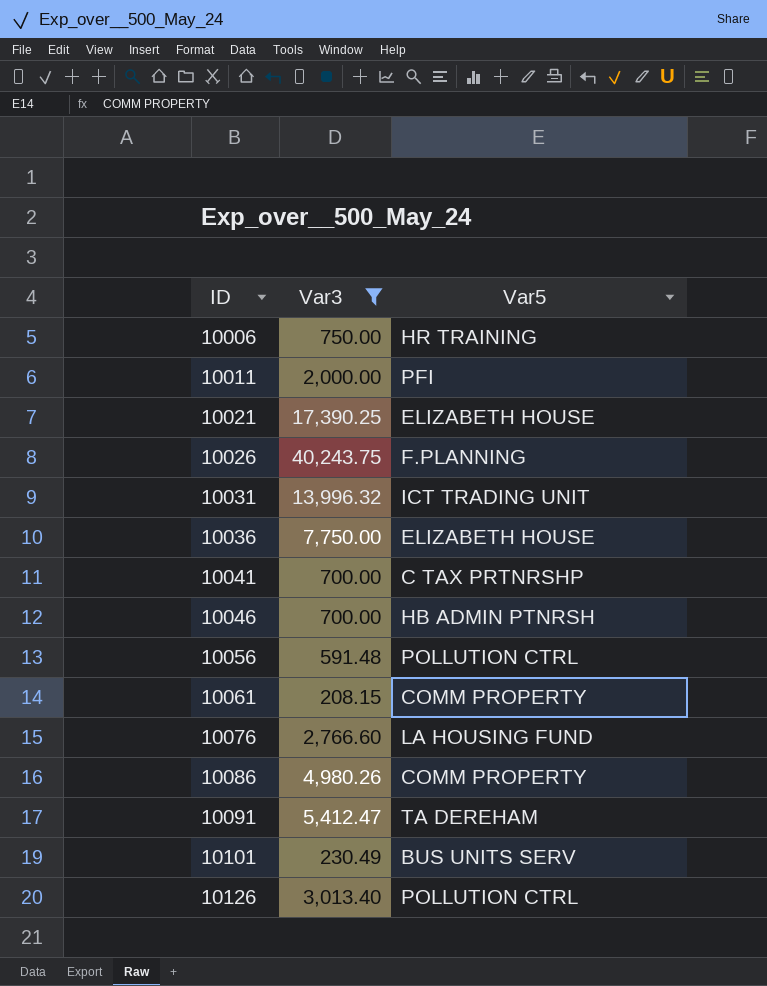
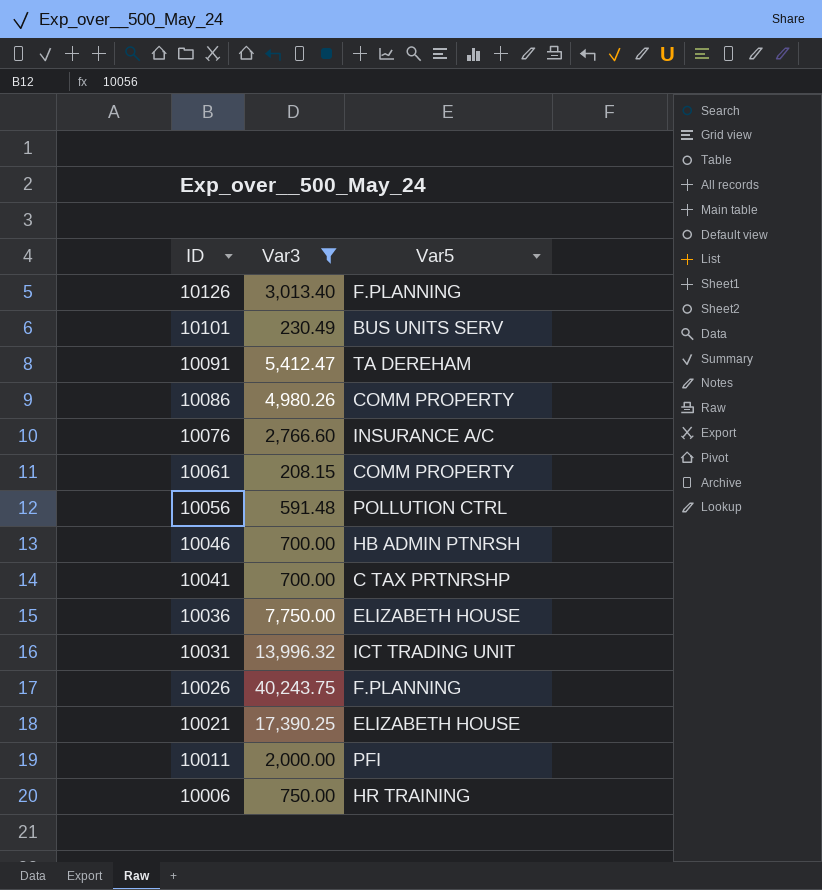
row order: ID ascending -> ID descending
10126 | Var5: POLLUTION CTRL -> F.PLANNING
10076 | Var5: LA HOUSING FUND -> INSURANCE A/C

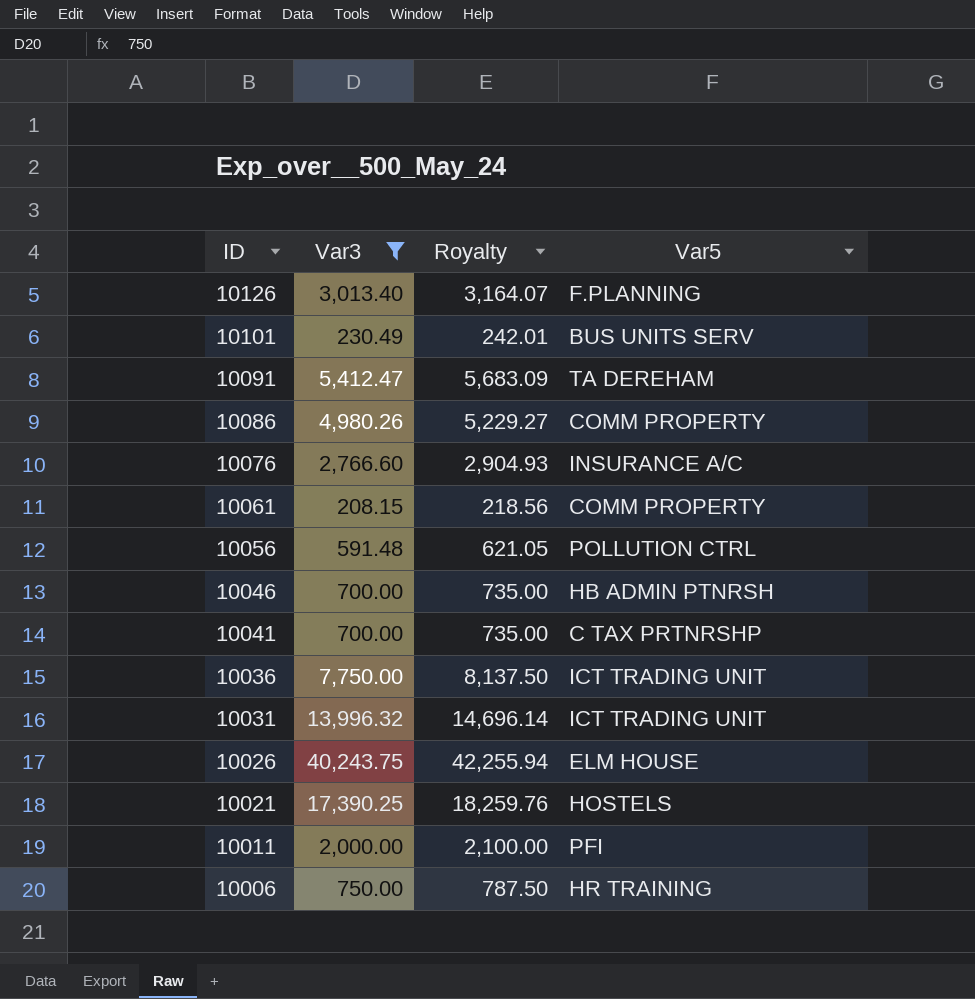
column Royalty | formula: none -> [Var3] * 1.05
10036 | Var5: ELIZABETH HOUSE -> ICT TRADING UNIT
10026 | Var5: F.PLANNING -> ELM HOUSE
10021 | Var5: ELIZABETH HOUSE -> HOSTELS

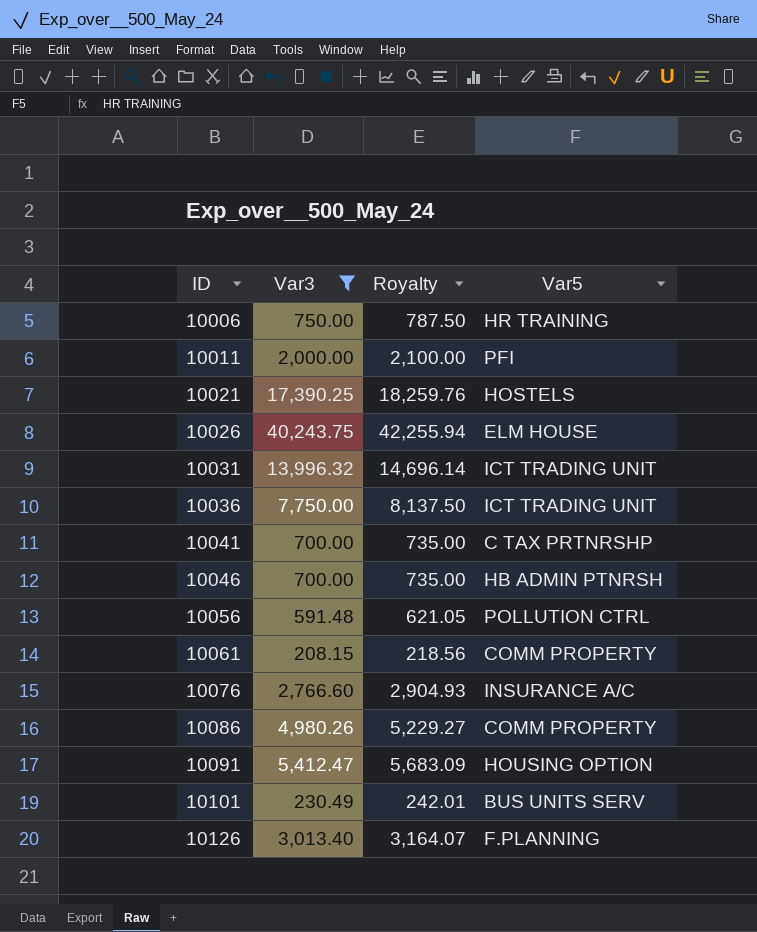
row order: ID descending -> ID ascending
10091 | Var5: TA DEREHAM -> HOUSING OPTION

